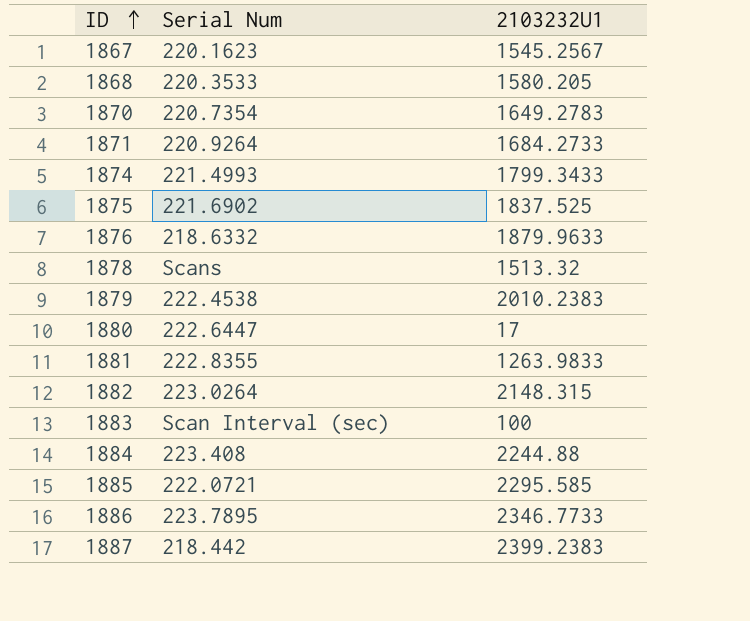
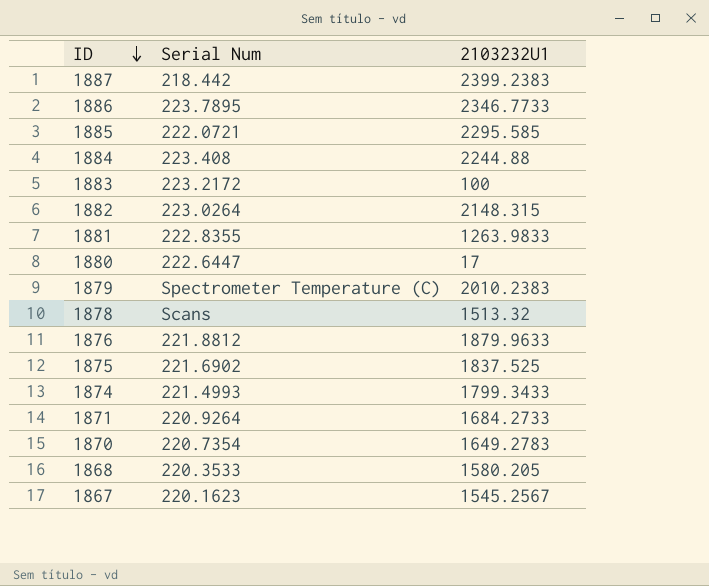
row order: ID ascending -> ID descending
1883 | Serial Num: Scan Interval (sec) -> 223.2172
1879 | Serial Num: 222.4538 -> Spectrometer Temperature (C)
1876 | Serial Num: 218.6332 -> 221.8812

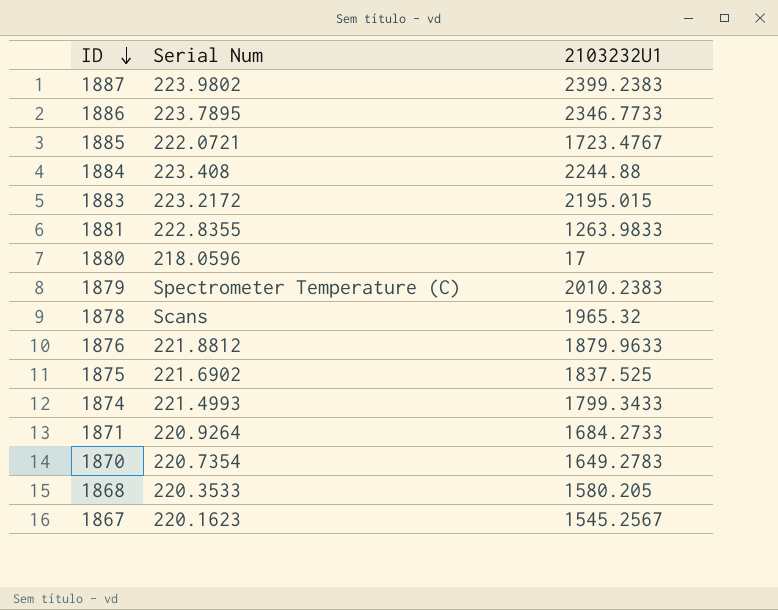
row 1882: 223.0264 | 2148.315 -> none
1887 | Serial Num: 218.442 -> 223.9802
1885 | 2103232U1: 2295.585 -> 1723.4767
1883 | 2103232U1: 100 -> 2195.015
1880 | Serial Num: 222.6447 -> 218.0596
1878 | 2103232U1: 1513.32 -> 1965.32

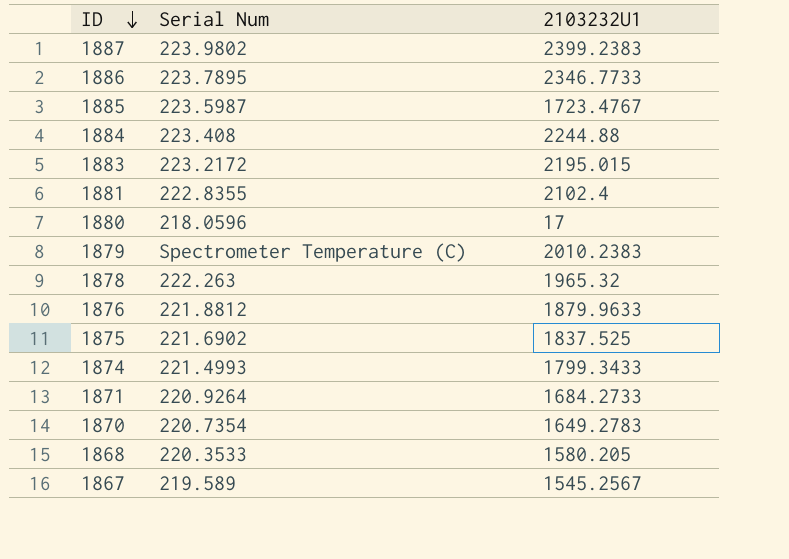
1885 | Serial Num: 222.0721 -> 223.5987
1881 | 2103232U1: 1263.9833 -> 2102.4
1878 | Serial Num: Scans -> 222.263
1867 | Serial Num: 220.1623 -> 219.589

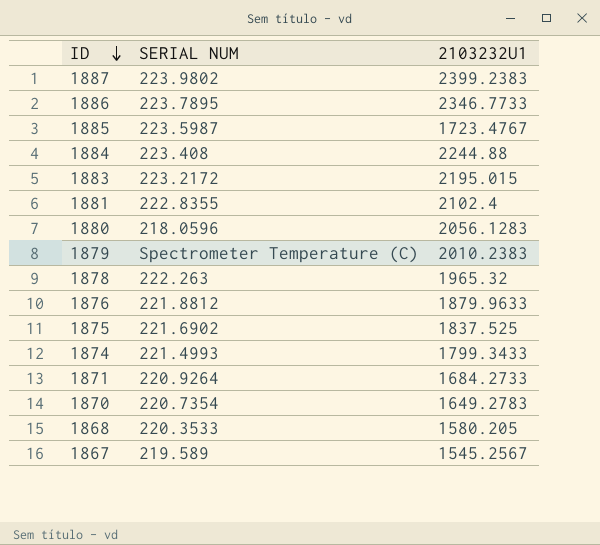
column name: Serial Num -> SERIAL NUM
1880 | 2103232U1: 17 -> 2056.1283

